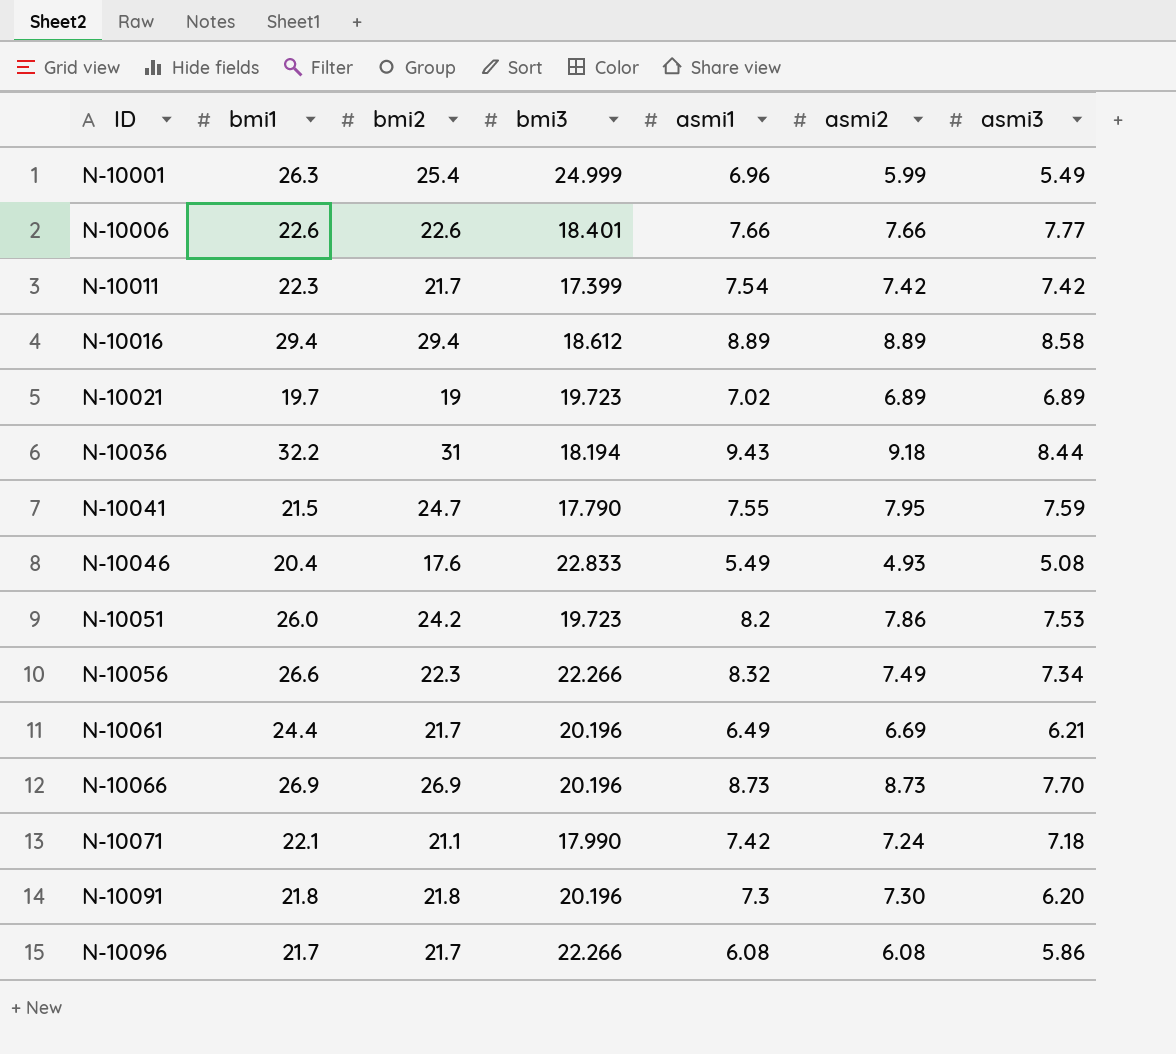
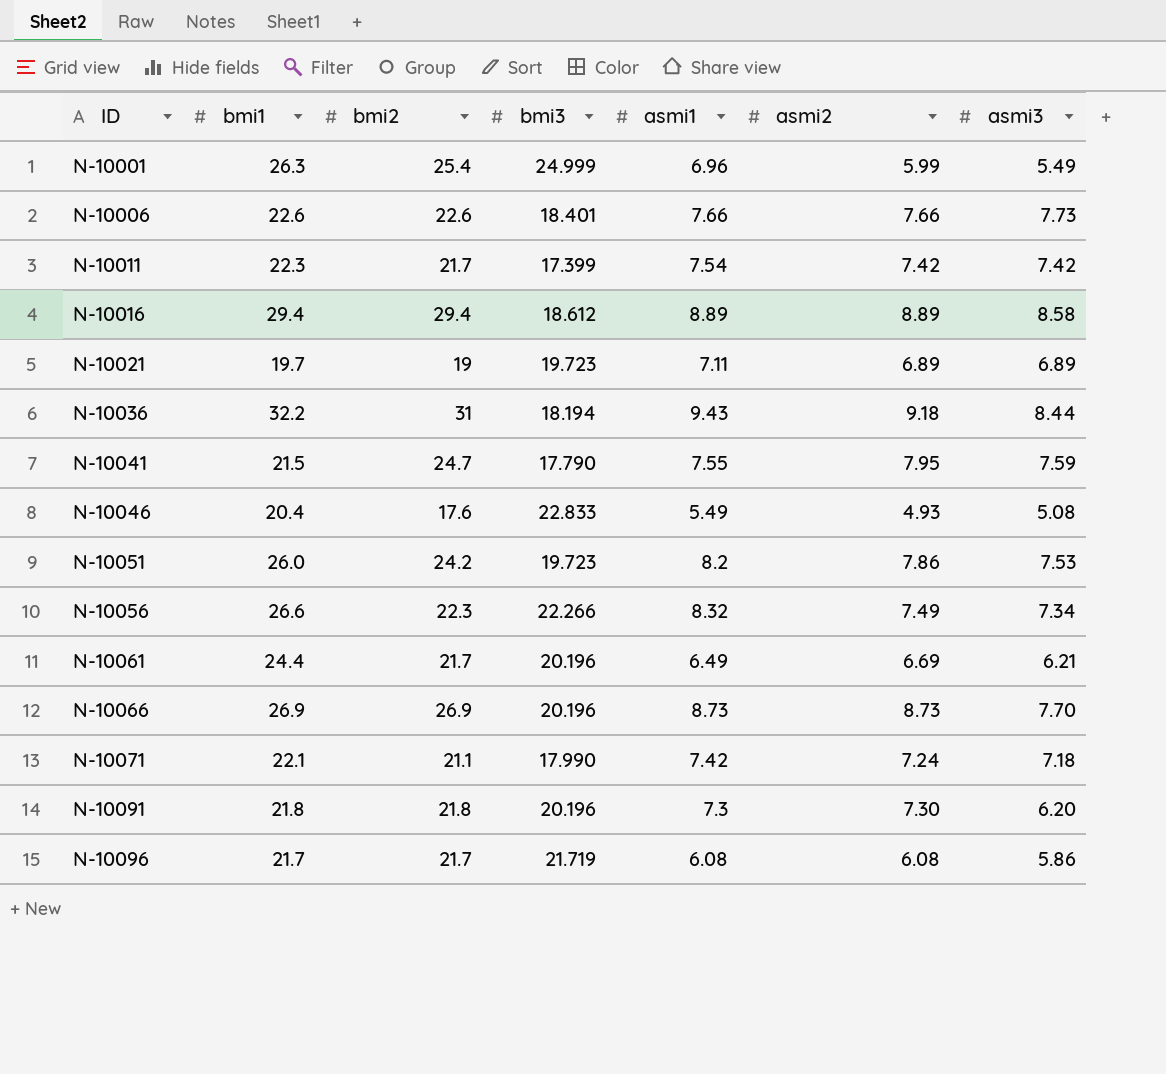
N-10006 | asmi3: 7.77 -> 7.73
N-10021 | asmi1: 7.02 -> 7.11
N-10096 | bmi3: 22.266 -> 21.719

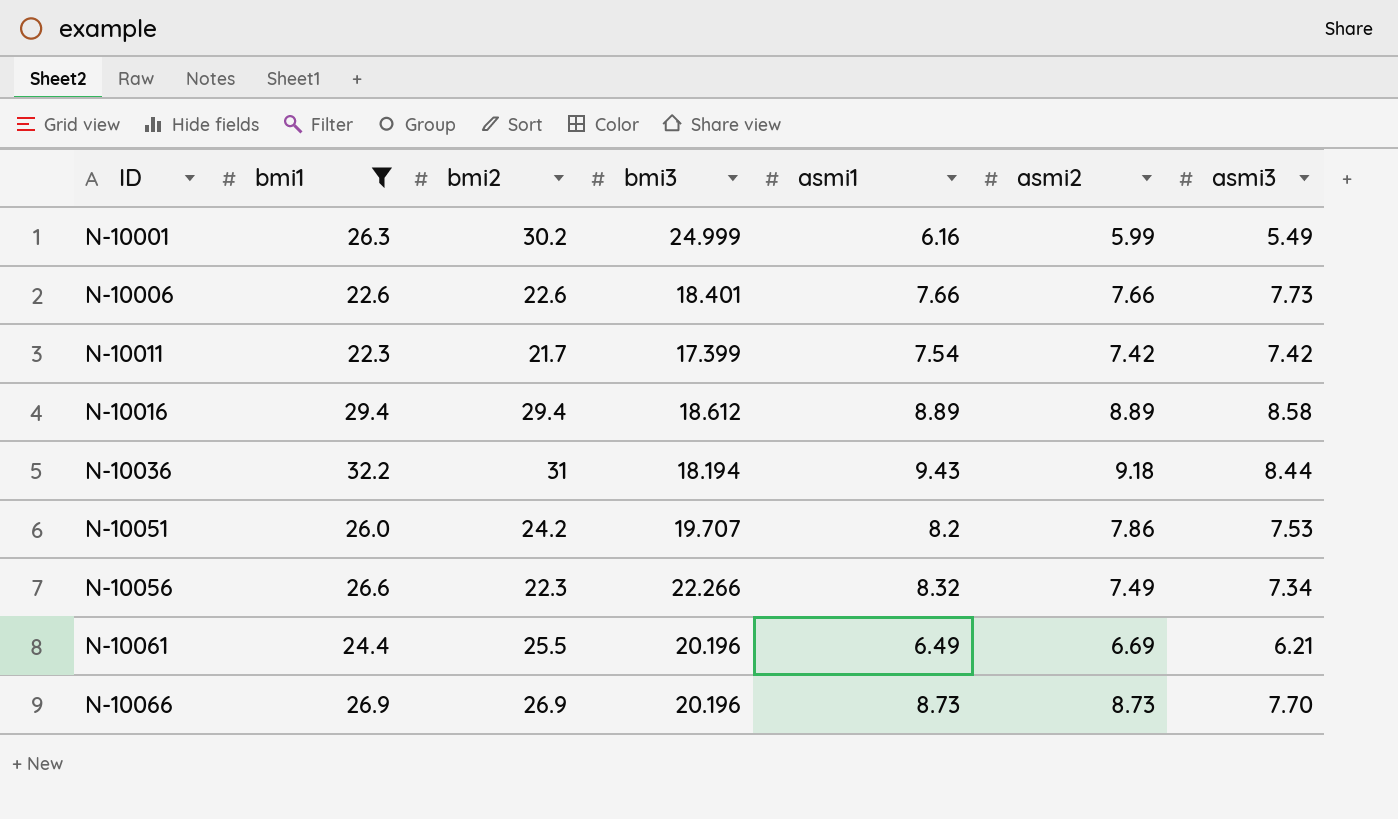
filter: none -> bmi1 >= 22.3
N-10001 | bmi2: 25.4 -> 30.2
N-10001 | asmi1: 6.96 -> 6.16
N-10051 | bmi3: 19.723 -> 19.707
N-10061 | bmi2: 21.7 -> 25.5

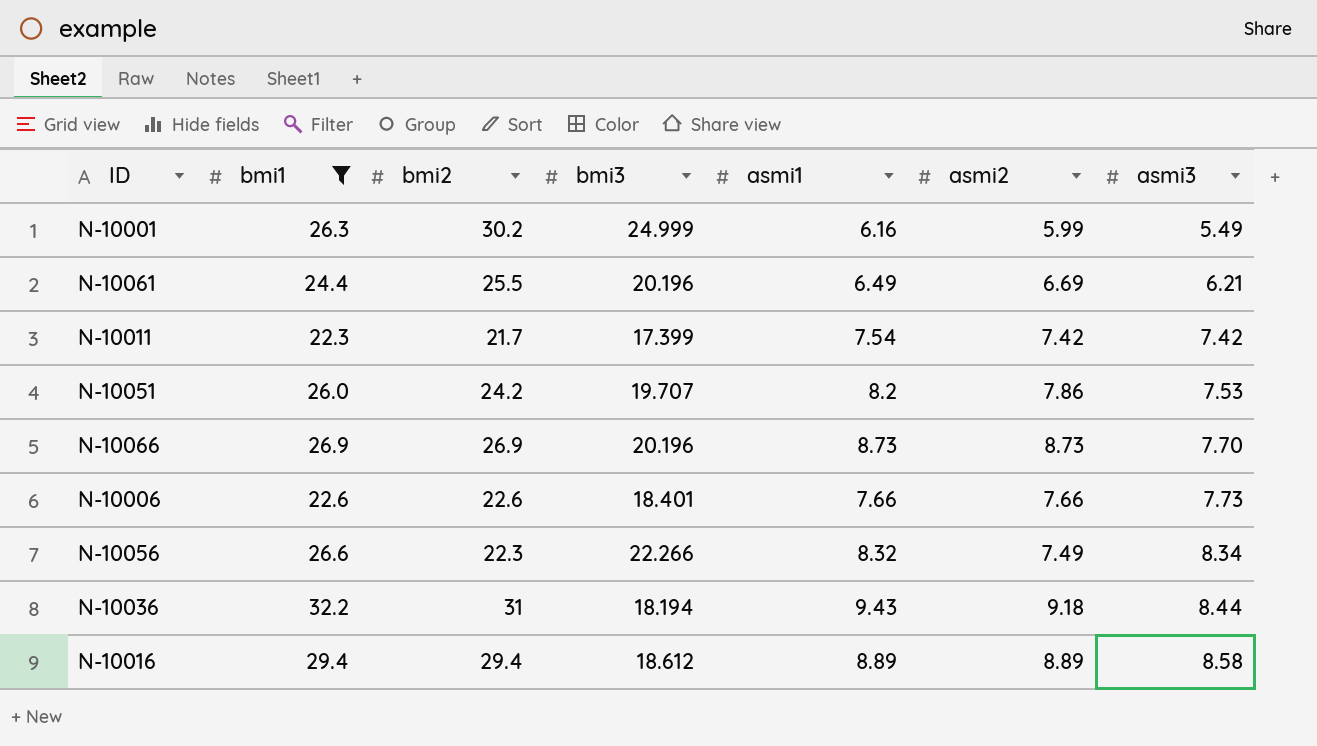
row order: ID ascending -> asmi3 ascending
N-10056 | asmi3: 7.34 -> 8.34

